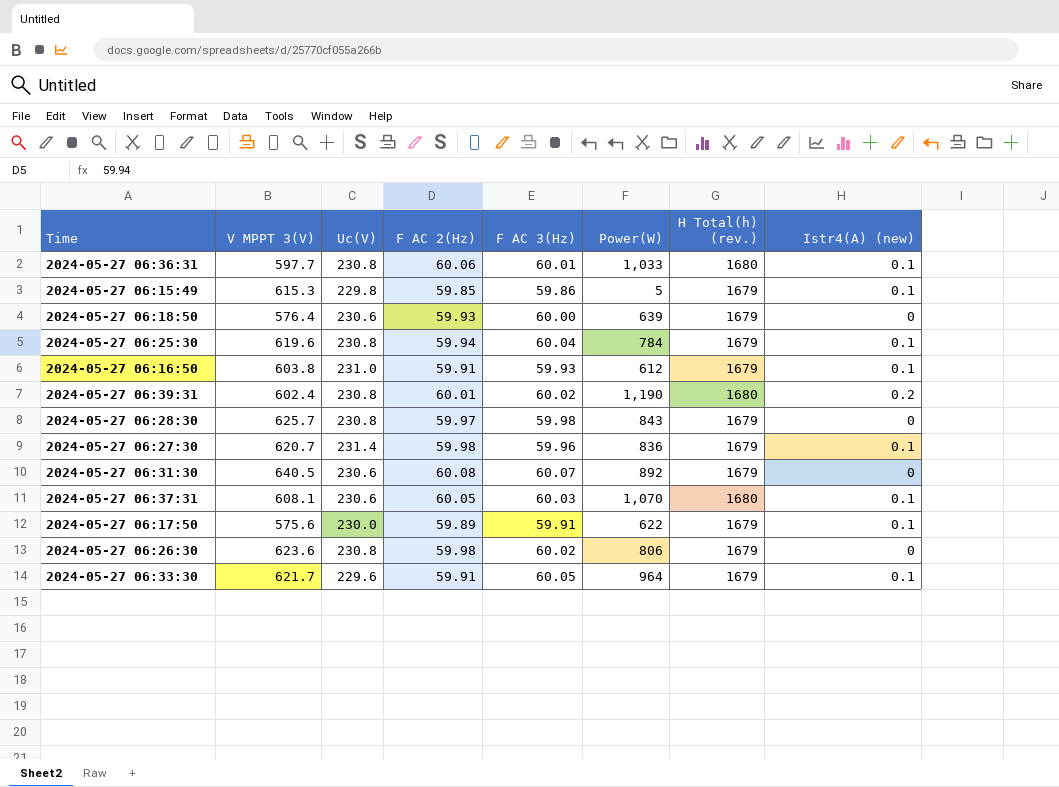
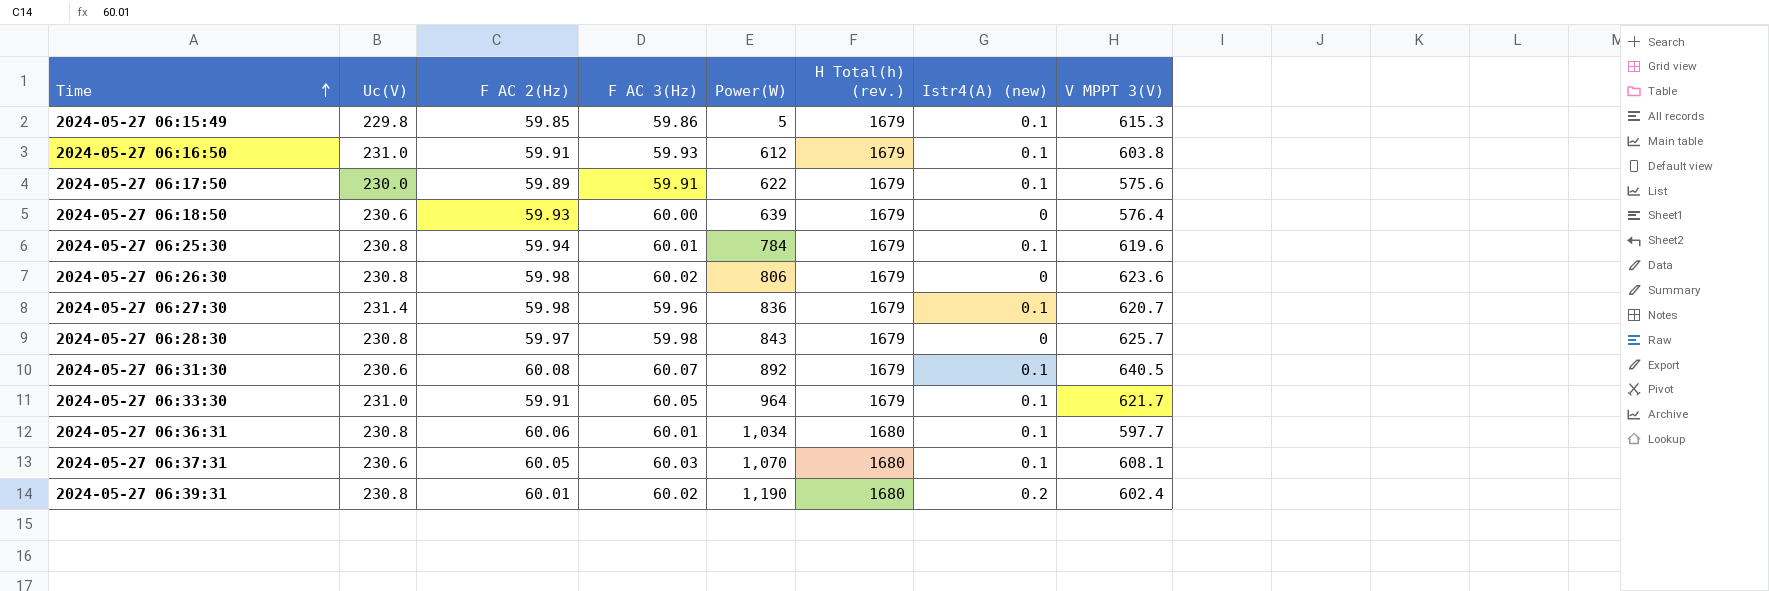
row order: none -> Time ascending
column V MPPT 3(V) | position: 2 -> 8
2024-05-27 06:25:30 | F AC 3(Hz): 60.04 -> 60.01
2024-05-27 06:31:30 | Istr4(A) (new): 0 -> 0.1
2024-05-27 06:33:30 | Uc(V): 229.6 -> 231.0
2024-05-27 06:36:31 | Power(W): 1,033 -> 1,034

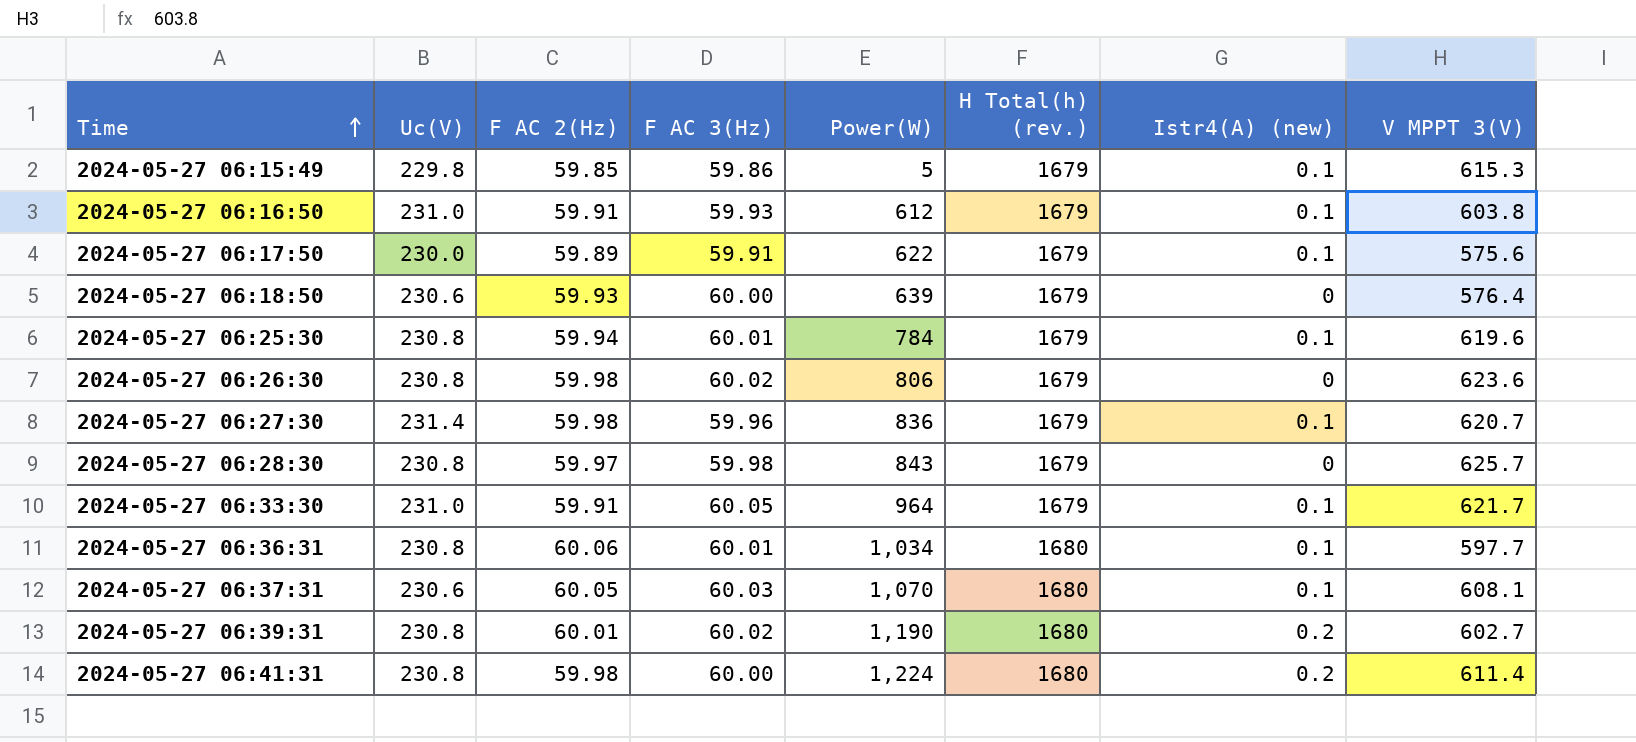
row 2024-05-27 06:31:30: 230.6 | 60.08 | 60.07 | 892 | 1679 | 0.1 | 640.5 -> none
2024-05-27 06:39:31 | V MPPT 3(V): 602.4 -> 602.7
row 2024-05-27 06:41:31: none -> 230.8 | 59.98 | 60.00 | 1,224 | 1680 | 0.2 | 611.4

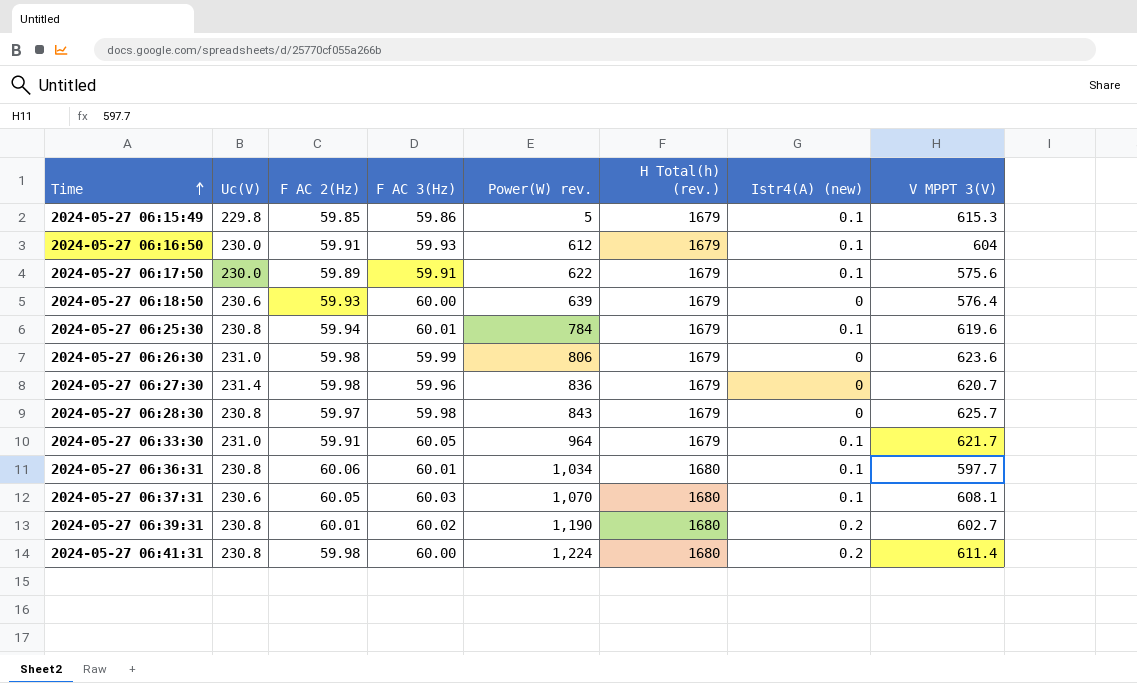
column name: Power(W) -> Power(W) rev.
2024-05-27 06:16:50 | Uc(V): 231.0 -> 230.0
2024-05-27 06:16:50 | V MPPT 3(V): 603.8 -> 604
2024-05-27 06:26:30 | Uc(V): 230.8 -> 231.0
2024-05-27 06:26:30 | F AC 3(Hz): 60.02 -> 59.99
2024-05-27 06:27:30 | Istr4(A) (new): 0.1 -> 0

